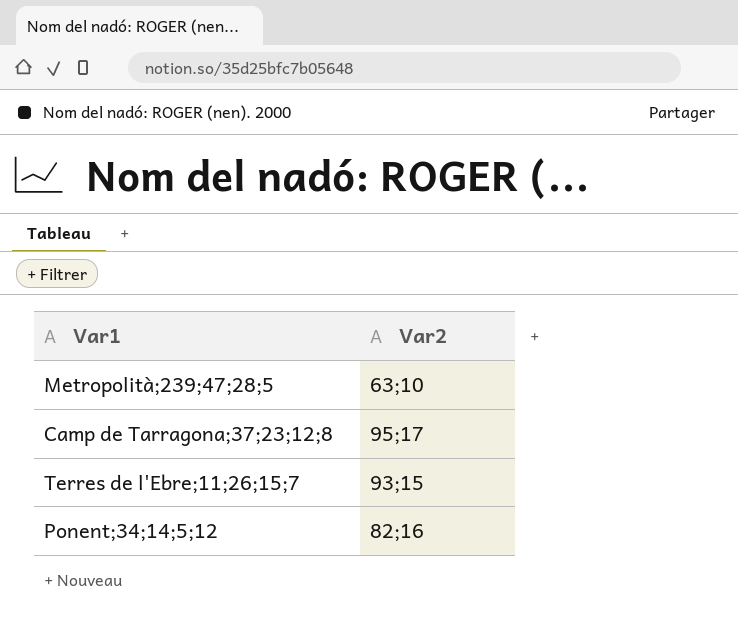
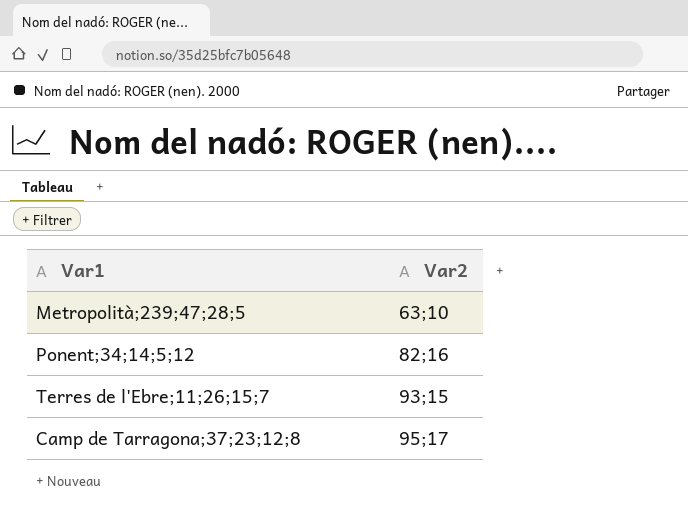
row order: none -> Var2 ascending

